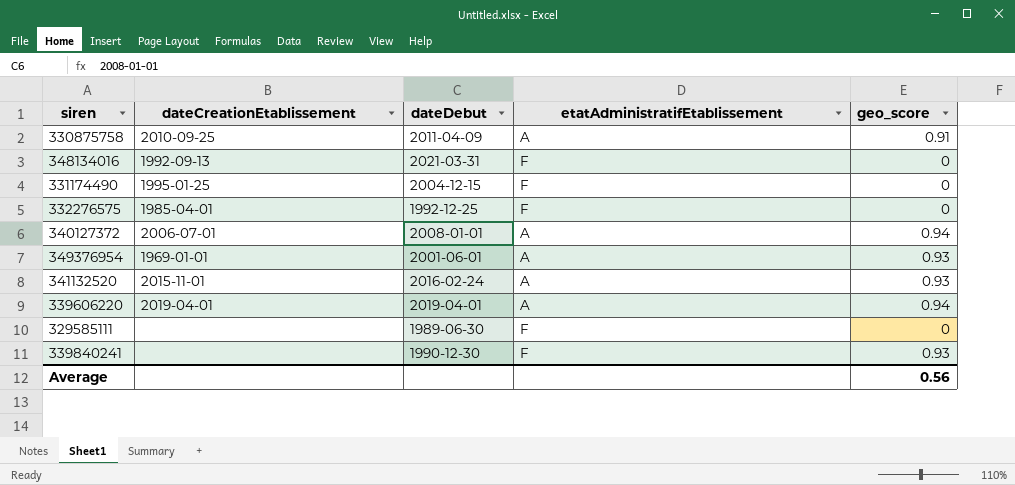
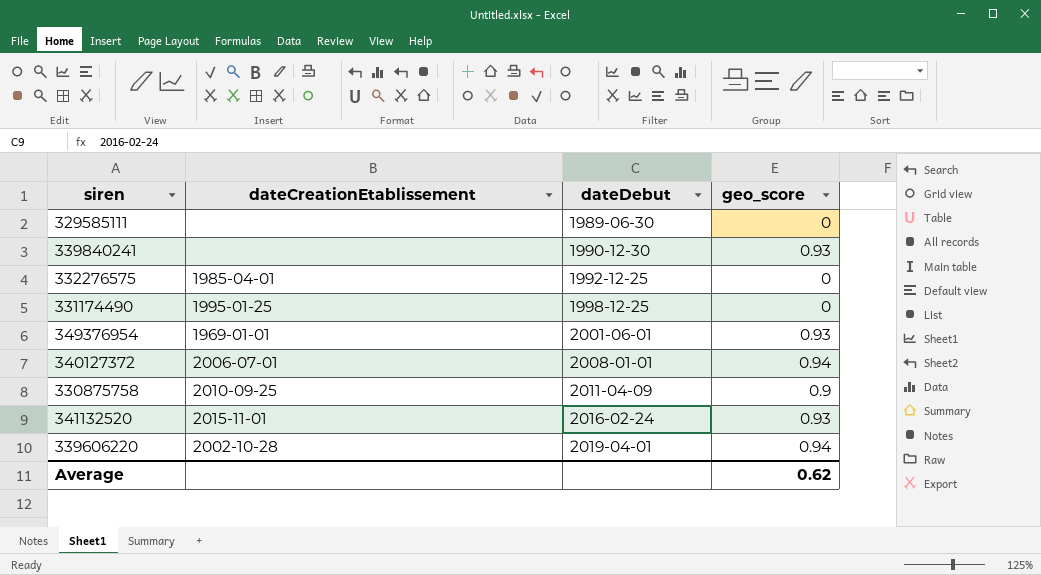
row order: none -> dateDebut ascending
column etatAdministratifEtablissement | position: 4 -> none
row 348134016: 1992-09-13 | 2021-03-31 | F | 0 -> none
331174490 | dateDebut: 2004-12-15 -> 1998-12-25
330875758 | geo_score: 0.91 -> 0.9
339606220 | dateCreationEtablissement: 2019-04-01 -> 2002-10-28
Average | geo_score: 0.56 -> 0.62

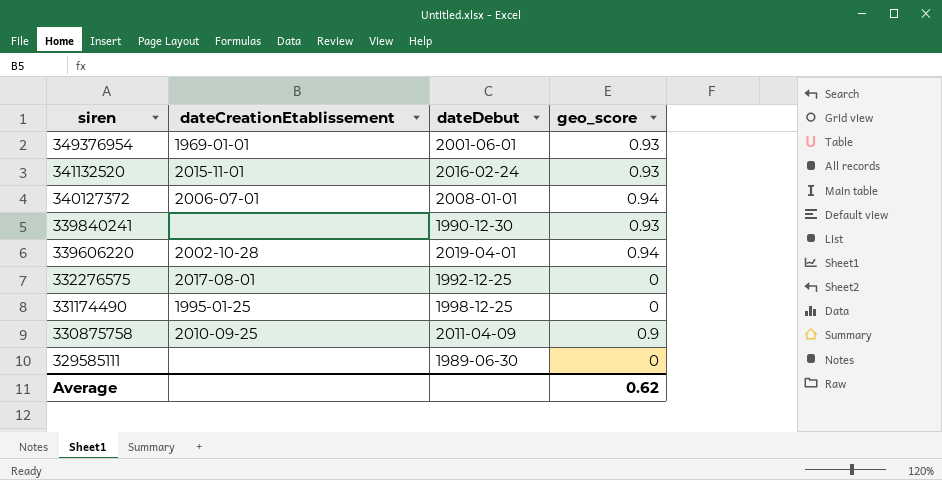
row order: dateDebut ascending -> siren descending
332276575 | dateCreationEtablissement: 1985-04-01 -> 2017-08-01

